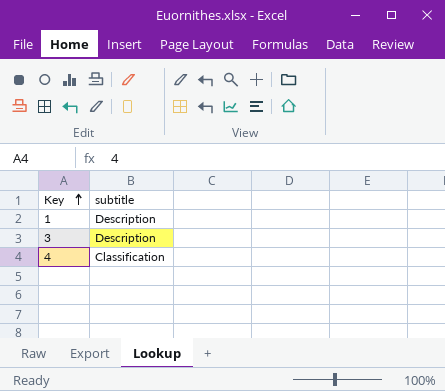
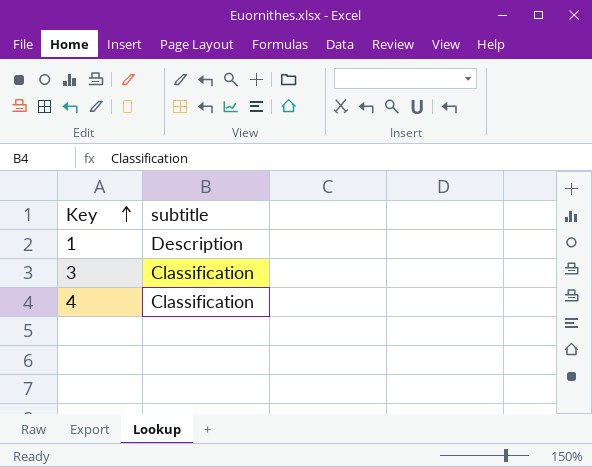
3 | subtitle: Description -> Classification

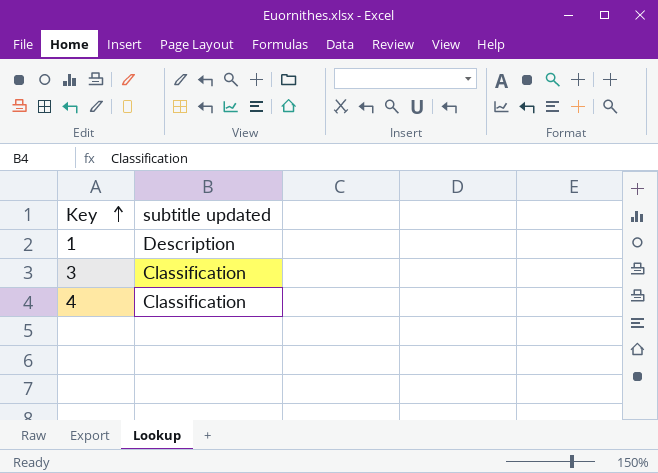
column name: subtitle -> subtitle updated

